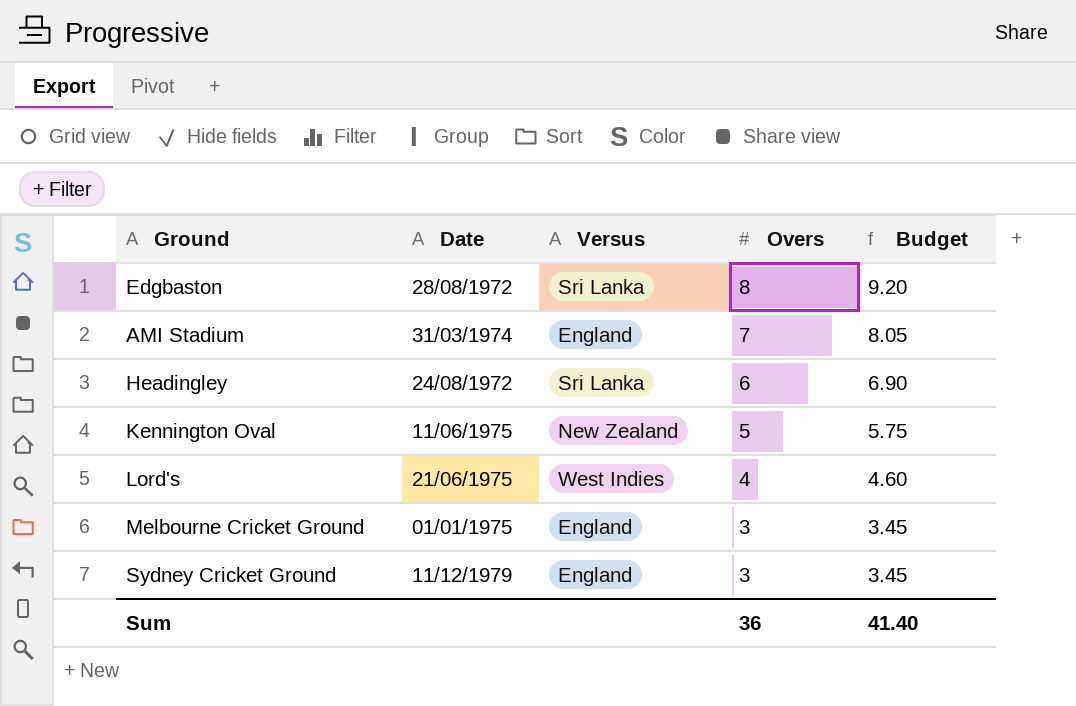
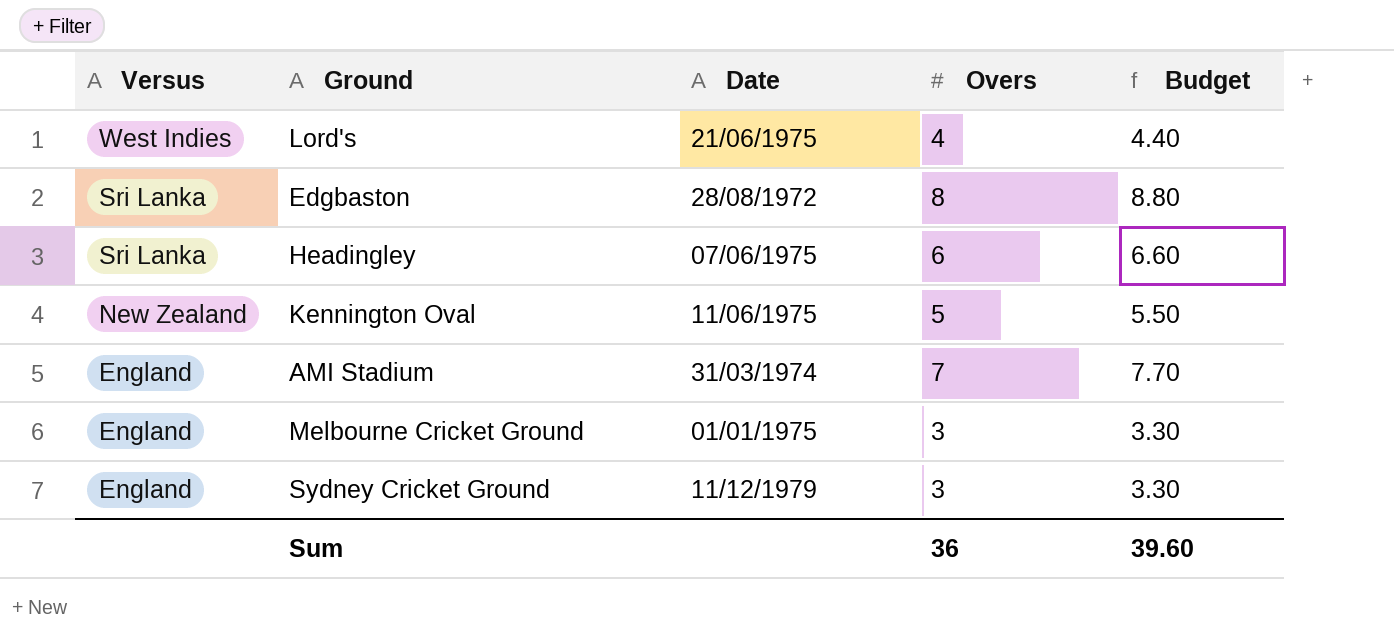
row order: Overs descending -> Versus descending
column Versus | position: 3 -> 1
column Budget | formula: [Overs] * 1.15 -> [Overs] * 1.1
Headingley | Date: 24/08/1972 -> 07/06/1975
Sum | Budget: 41.40 -> 39.60

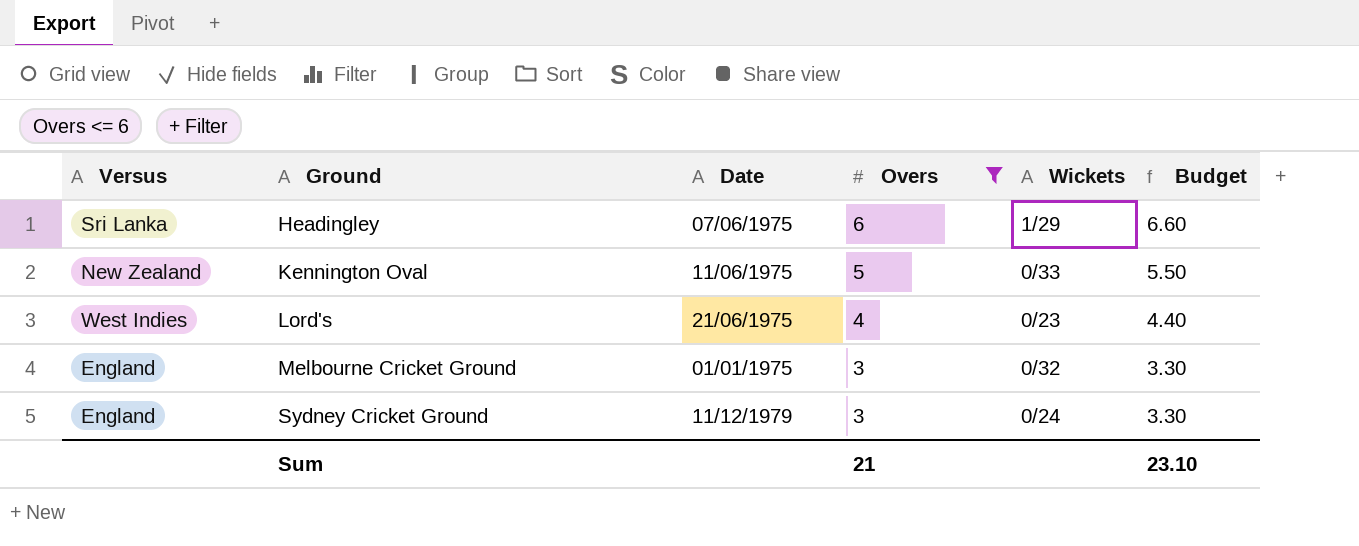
filter: none -> Overs <= 6
row order: Versus descending -> Ground ascending
column Wickets | position: none -> 5
Sum | Overs: 36 -> 21
Sum | Budget: 39.60 -> 23.10

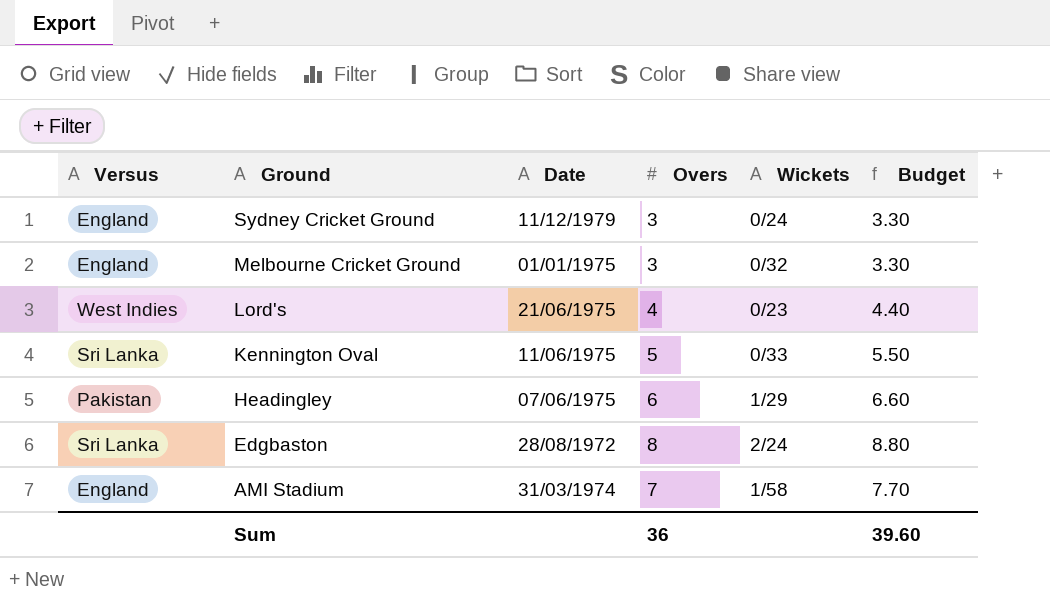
filter: Overs <= 6 -> none
row order: Ground ascending -> Ground descending
Kennington Oval | Versus: New Zealand -> Sri Lanka
Headingley | Versus: Sri Lanka -> Pakistan
Sum | Overs: 21 -> 36
Sum | Budget: 23.10 -> 39.60

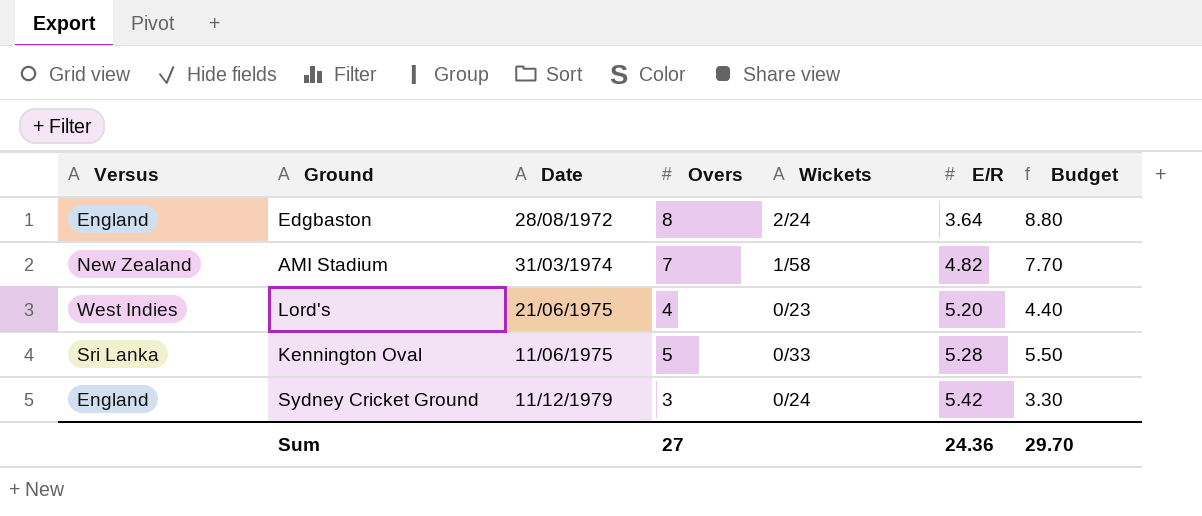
row order: Ground descending -> E/R ascending
column E/R | position: none -> 6
row Melbourne Cricket Ground: England | 01/01/1975 | 3 | 0/32 | 3.30 -> none
row Headingley: Pakistan | 07/06/1975 | 6 | 1/29 | 6.60 -> none
Edgbaston | Versus: Sri Lanka -> England
AMI Stadium | Versus: England -> New Zealand
Sum | Overs: 36 -> 27
Sum | Budget: 39.60 -> 29.70

